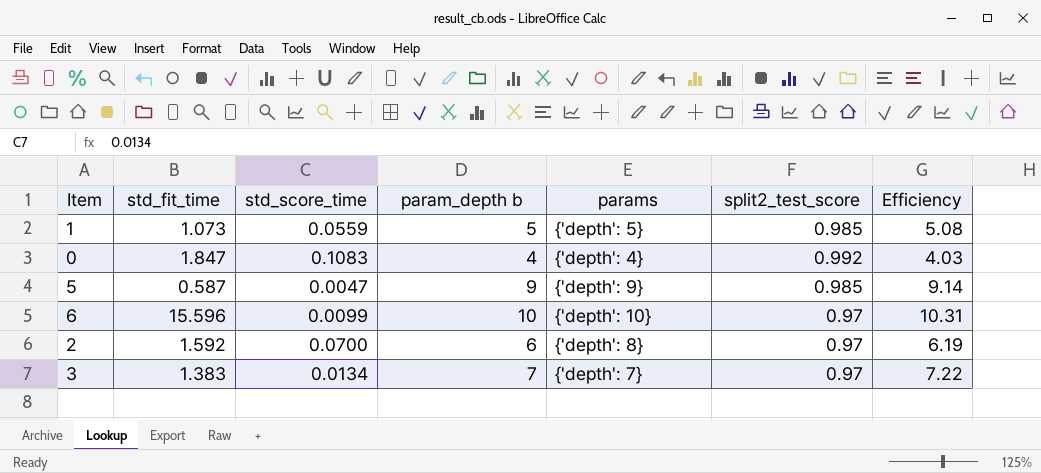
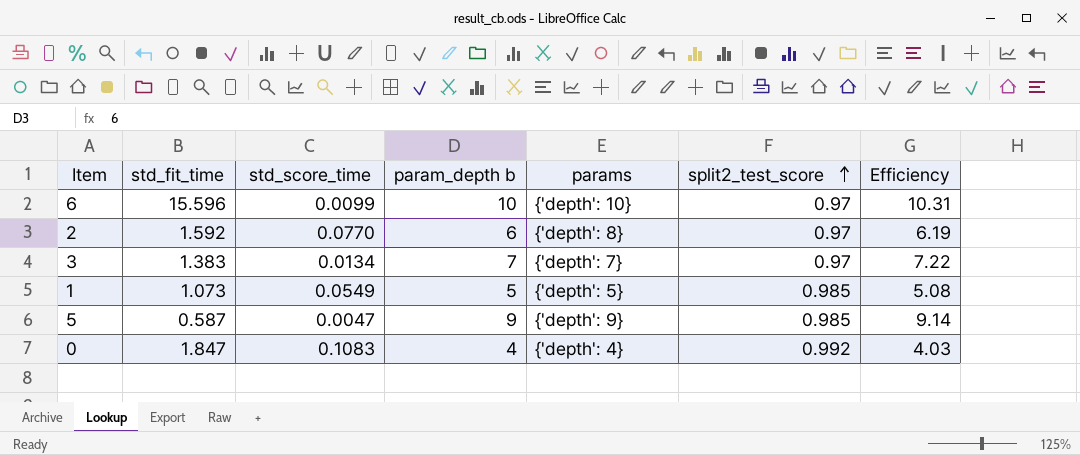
row order: none -> split2_test_score ascending
2 | std_score_time: 0.0700 -> 0.0770
1 | std_score_time: 0.0559 -> 0.0549

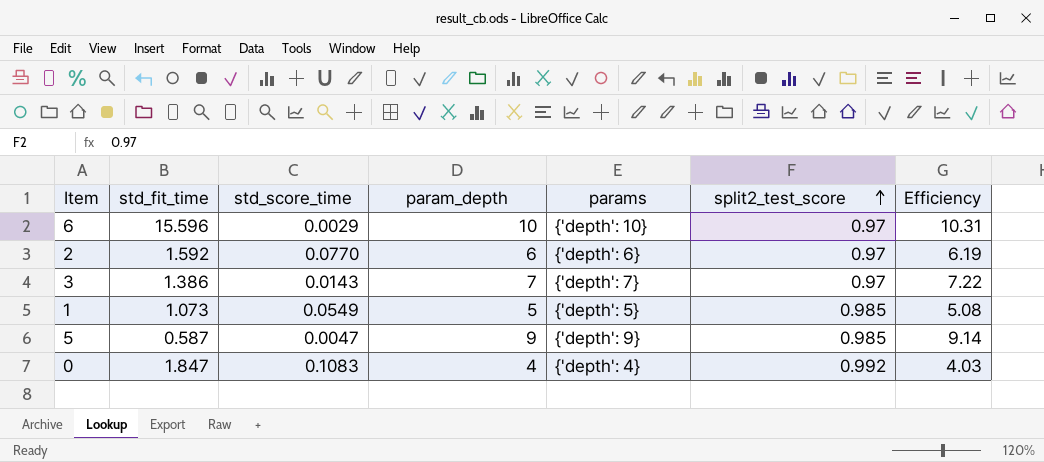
column name: param_depth b -> param_depth
6 | std_score_time: 0.0099 -> 0.0029
2 | params: {'depth': 8} -> {'depth': 6}
3 | std_fit_time: 1.383 -> 1.386
3 | std_score_time: 0.0134 -> 0.0143

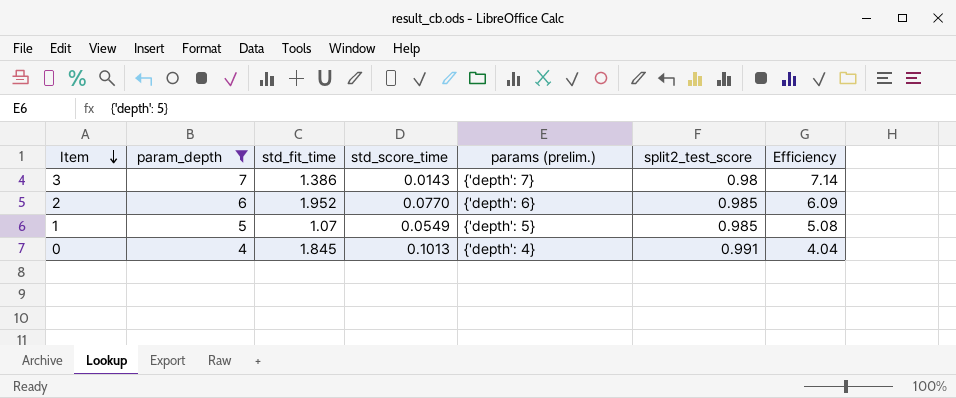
filter: none -> param_depth <= 7
row order: split2_test_score ascending -> Item descending
column param_depth | position: 4 -> 2
column name: params -> params (prelim.)
3 | split2_test_score: 0.97 -> 0.98
3 | Efficiency: 7.22 -> 7.14
2 | std_fit_time: 1.592 -> 1.952
2 | split2_test_score: 0.97 -> 0.985
2 | Efficiency: 6.19 -> 6.09
1 | std_fit_time: 1.073 -> 1.07
0 | std_fit_time: 1.847 -> 1.845
0 | std_score_time: 0.1083 -> 0.1013
0 | split2_test_score: 0.992 -> 0.991
0 | Efficiency: 4.03 -> 4.04

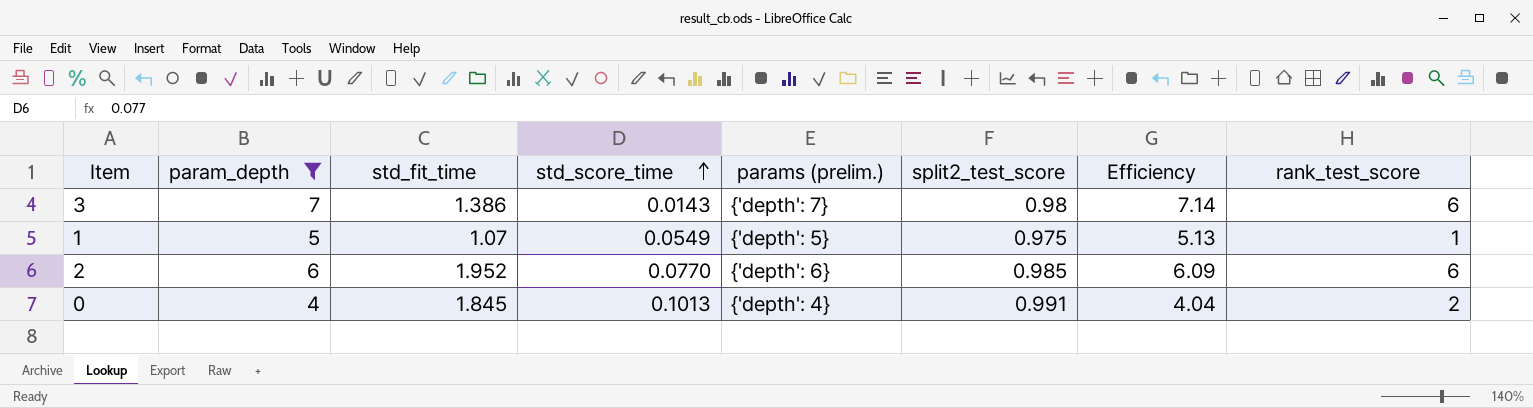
row order: Item descending -> std_score_time ascending
column rank_test_score | position: none -> 8
1 | split2_test_score: 0.985 -> 0.975
1 | Efficiency: 5.08 -> 5.13

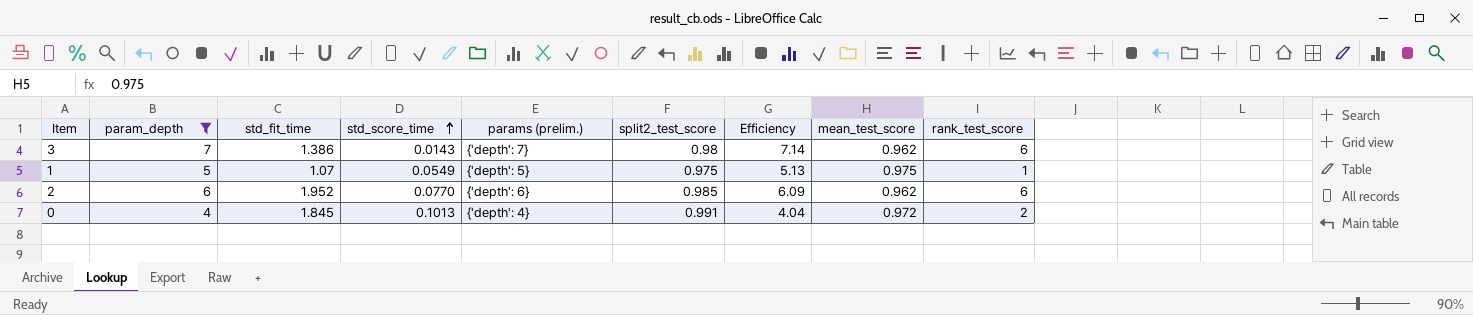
column mean_test_score | position: none -> 8

